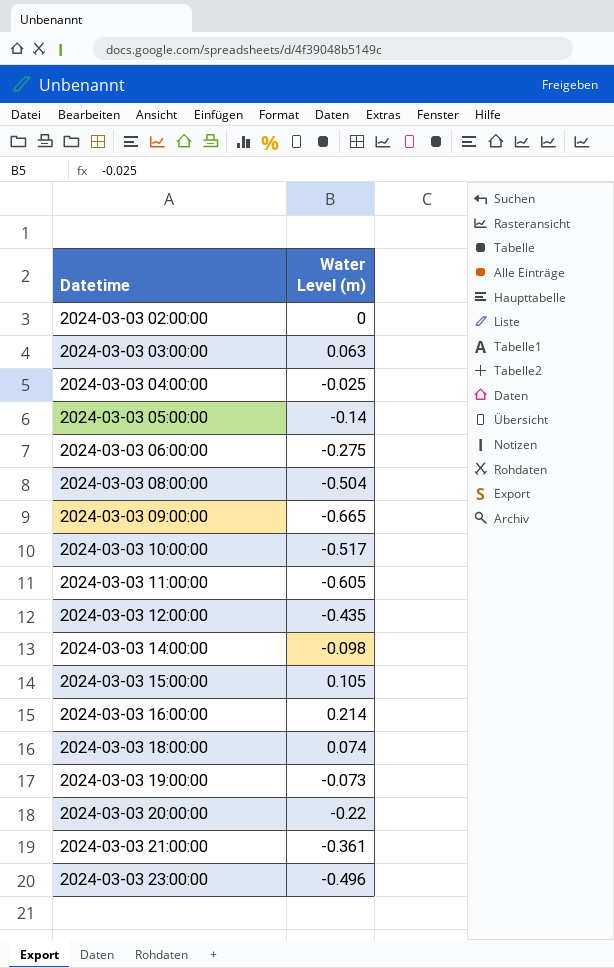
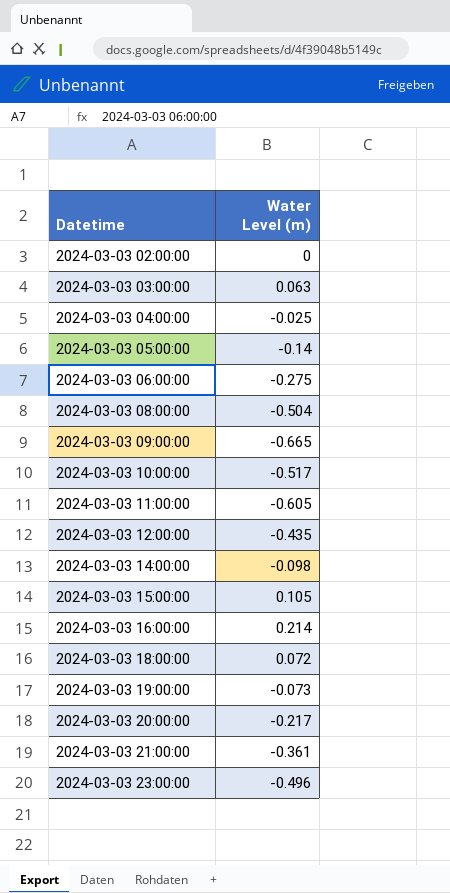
2024-03-03 18:00:00 | Water Level (m): 0.074 -> 0.072
2024-03-03 20:00:00 | Water Level (m): -0.22 -> -0.217

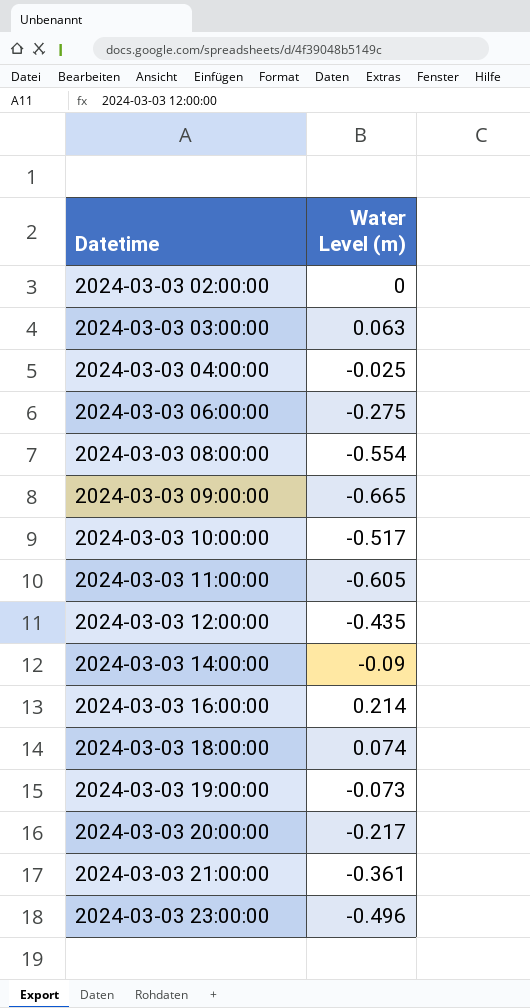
row 2024-03-03 05:00:00: -0.14 -> none
row 2024-03-03 15:00:00: 0.105 -> none
2024-03-03 08:00:00 | Water Level (m): -0.504 -> -0.554
2024-03-03 14:00:00 | Water Level (m): -0.098 -> -0.09
2024-03-03 18:00:00 | Water Level (m): 0.072 -> 0.074

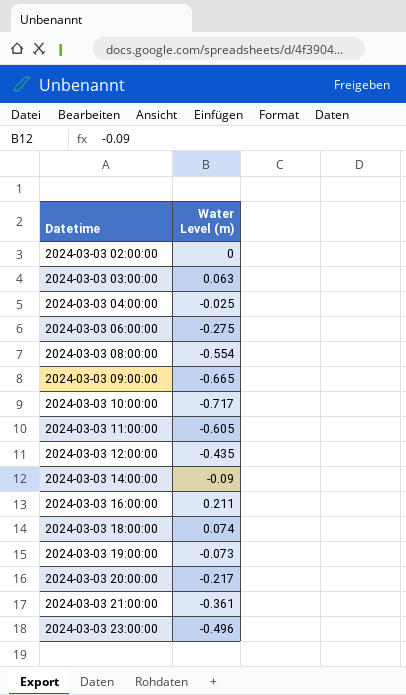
2024-03-03 10:00:00 | Water Level (m): -0.517 -> -0.717
2024-03-03 16:00:00 | Water Level (m): 0.214 -> 0.211

